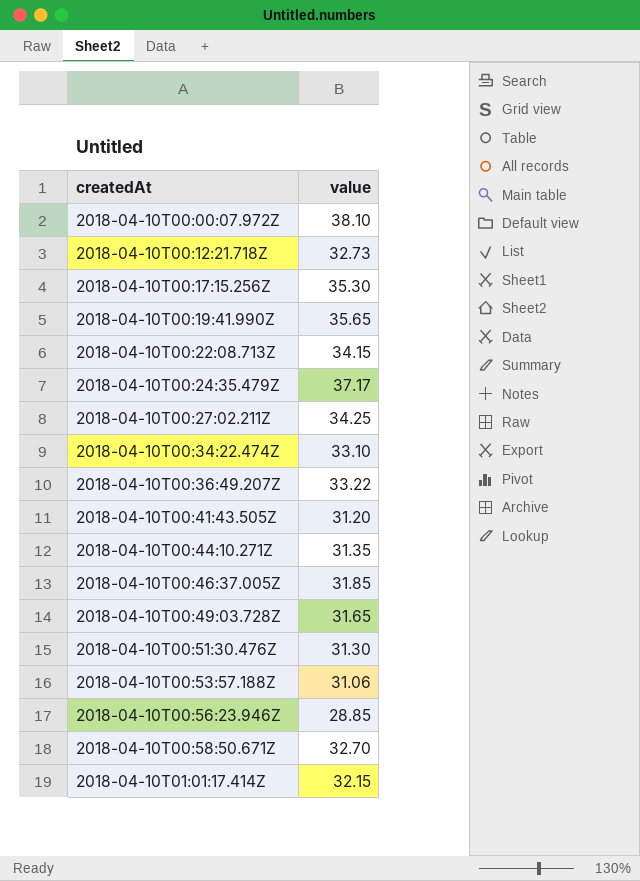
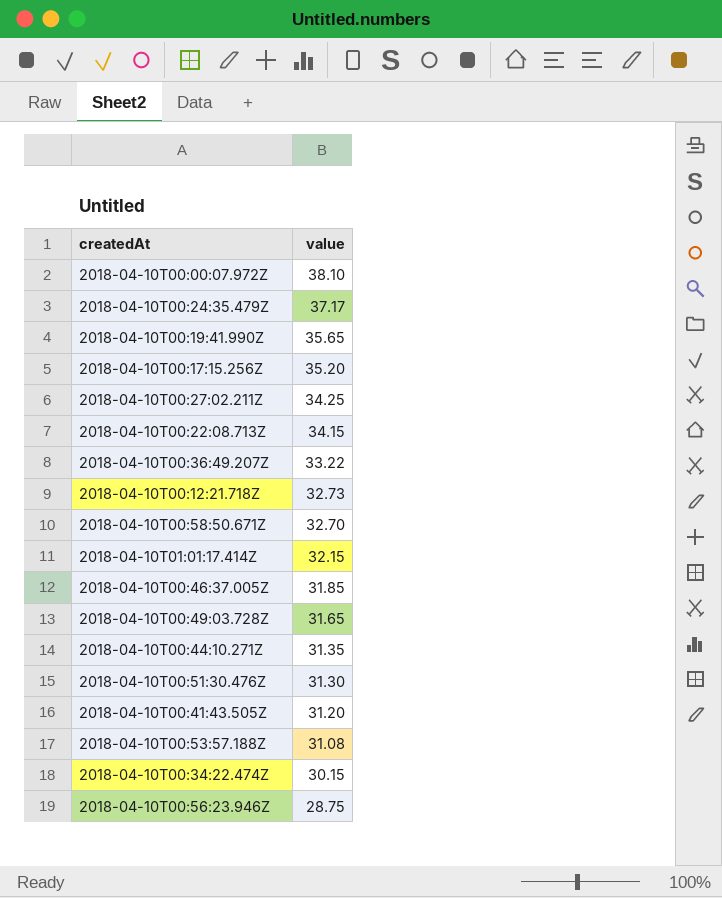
row order: createdAt ascending -> value descending
2018-04-10T00:17:15.256Z | value: 35.30 -> 35.20
2018-04-10T00:53:57.188Z | value: 31.06 -> 31.08
2018-04-10T00:34:22.474Z | value: 33.10 -> 30.15
2018-04-10T00:56:23.946Z | value: 28.85 -> 28.75

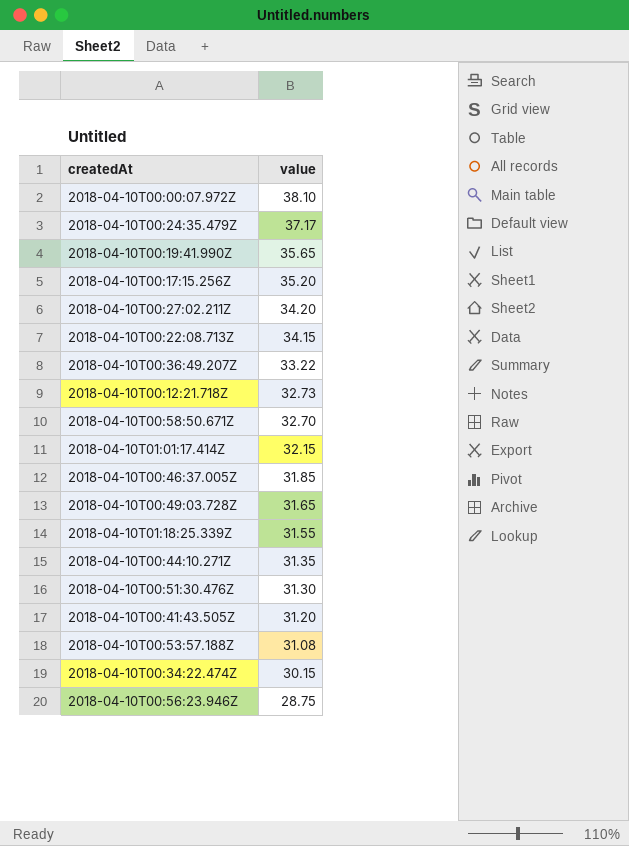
2018-04-10T00:27:02.211Z | value: 34.25 -> 34.20
row 2018-04-10T01:18:25.339Z: none -> 31.55

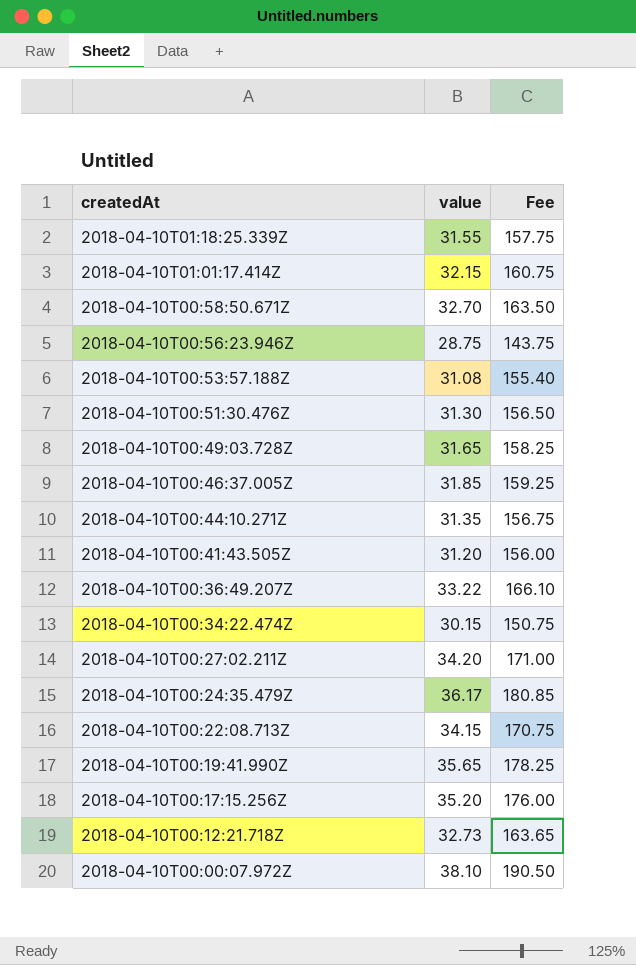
row order: value descending -> createdAt descending
column Fee | formula: none -> [value] * 5
2018-04-10T00:24:35.479Z | value: 37.17 -> 36.17

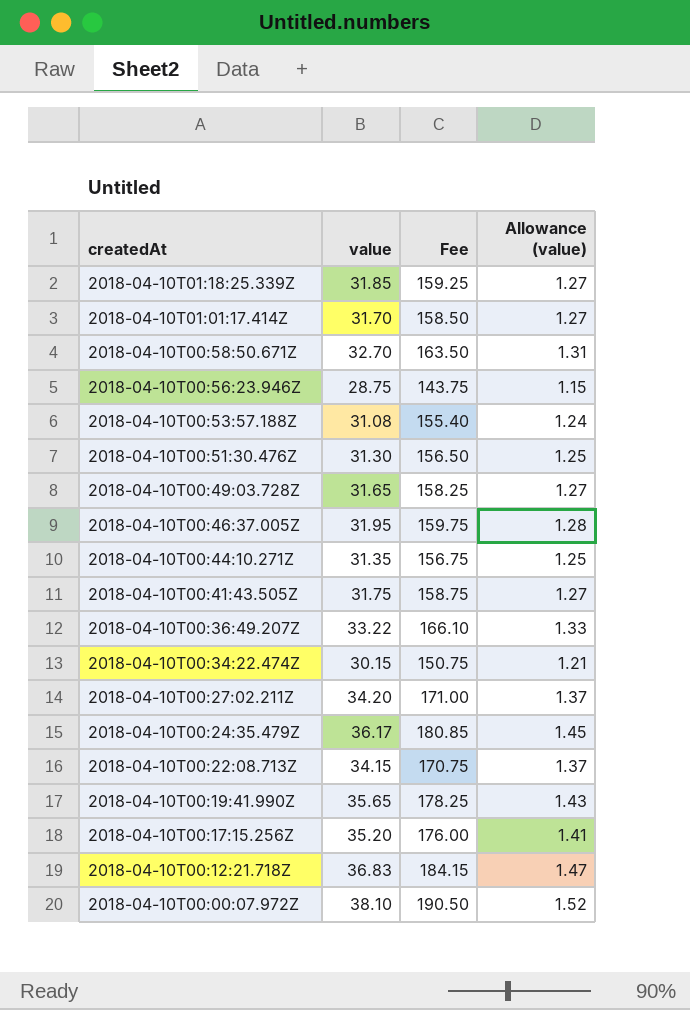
column Allowance (value) | formula: none -> [value] * 0.04
2018-04-10T01:18:25.339Z | value: 31.55 -> 31.85
2018-04-10T01:18:25.339Z | Fee: 157.75 -> 159.25
2018-04-10T01:01:17.414Z | value: 32.15 -> 31.70
2018-04-10T01:01:17.414Z | Fee: 160.75 -> 158.50
2018-04-10T00:46:37.005Z | value: 31.85 -> 31.95
2018-04-10T00:46:37.005Z | Fee: 159.25 -> 159.75
2018-04-10T00:41:43.505Z | value: 31.20 -> 31.75
2018-04-10T00:41:43.505Z | Fee: 156.00 -> 158.75
2018-04-10T00:12:21.718Z | value: 32.73 -> 36.83
2018-04-10T00:12:21.718Z | Fee: 163.65 -> 184.15

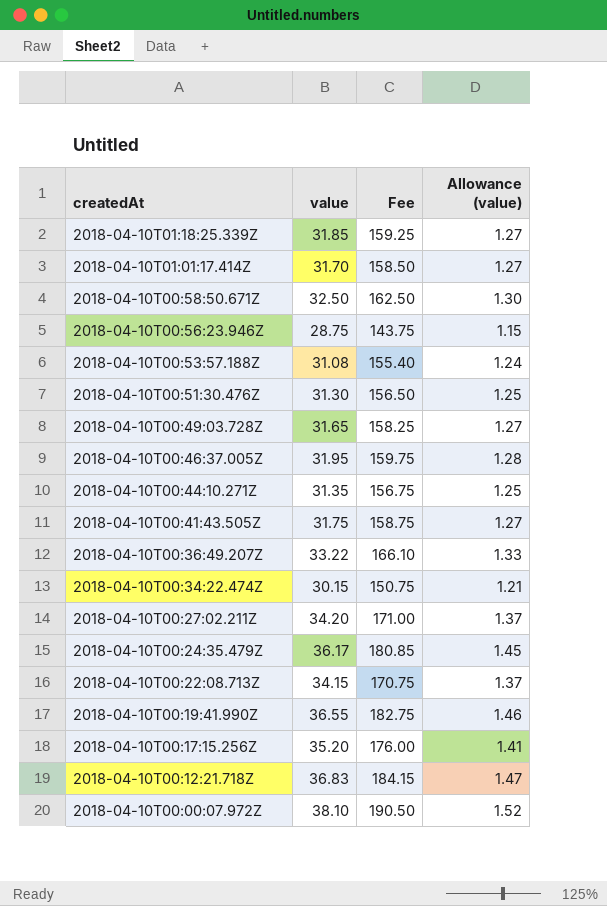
2018-04-10T00:58:50.671Z | value: 32.70 -> 32.50
2018-04-10T00:58:50.671Z | Fee: 163.50 -> 162.50
2018-04-10T00:58:50.671Z | Allowance (value): 1.31 -> 1.30
2018-04-10T00:19:41.990Z | value: 35.65 -> 36.55
2018-04-10T00:19:41.990Z | Fee: 178.25 -> 182.75
2018-04-10T00:19:41.990Z | Allowance (value): 1.43 -> 1.46

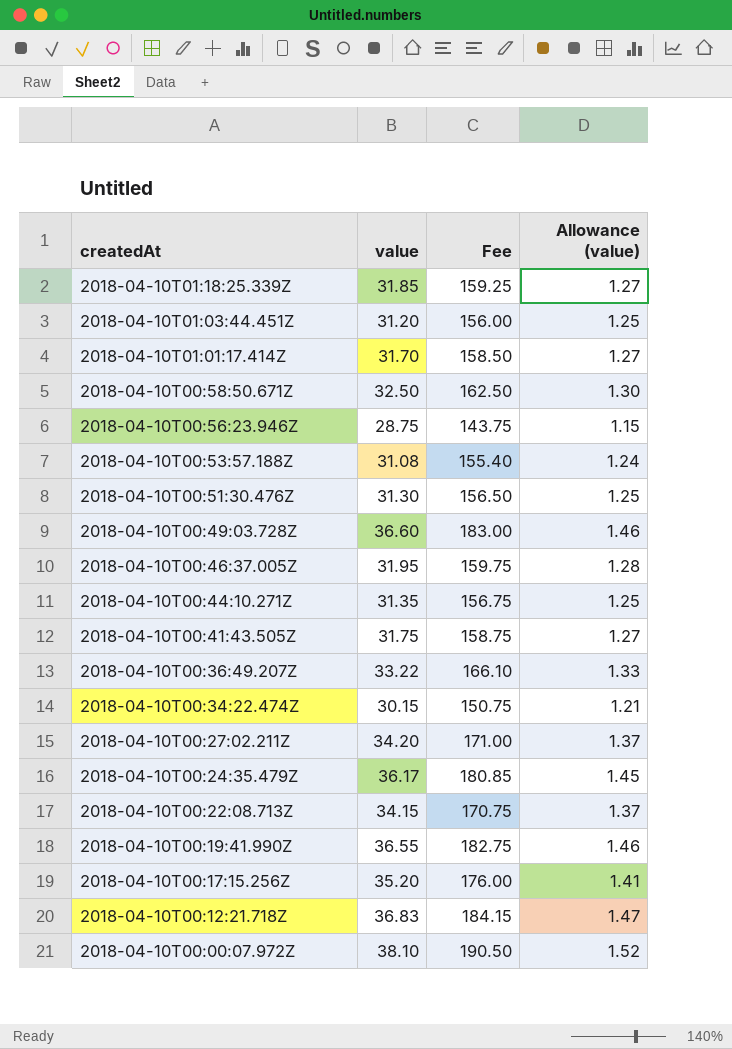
row 2018-04-10T01:03:44.451Z: none -> 31.20 | 156.00 | 1.25
2018-04-10T00:49:03.728Z | value: 31.65 -> 36.60
2018-04-10T00:49:03.728Z | Fee: 158.25 -> 183.00
2018-04-10T00:49:03.728Z | Allowance (value): 1.27 -> 1.46

